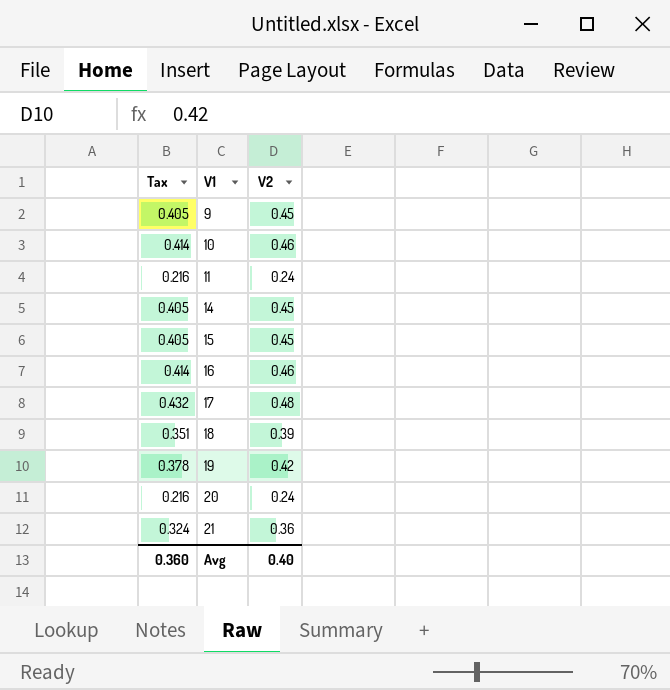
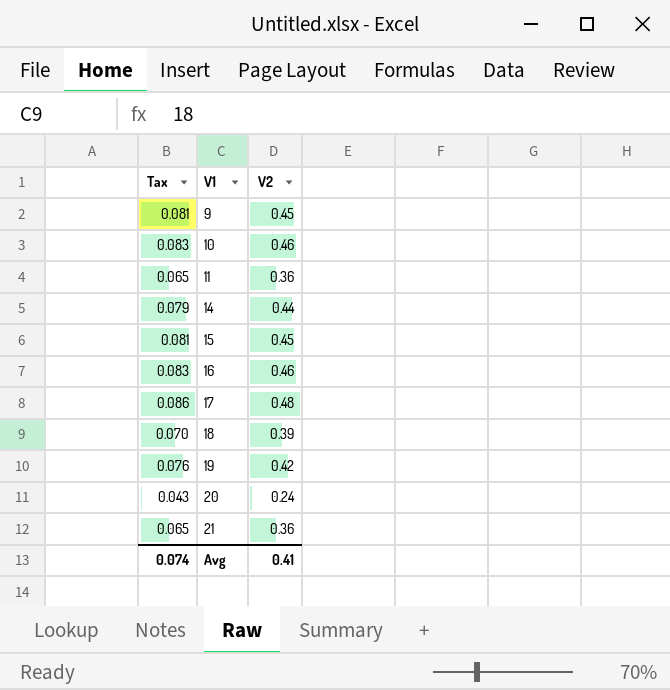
column Tax | formula: [V2] * 0.9 -> [V2] * 0.18
11 | V2: 0.24 -> 0.36
14 | V2: 0.45 -> 0.44
Avg | Tax: 0.360 -> 0.074
Avg | V2: 0.40 -> 0.41

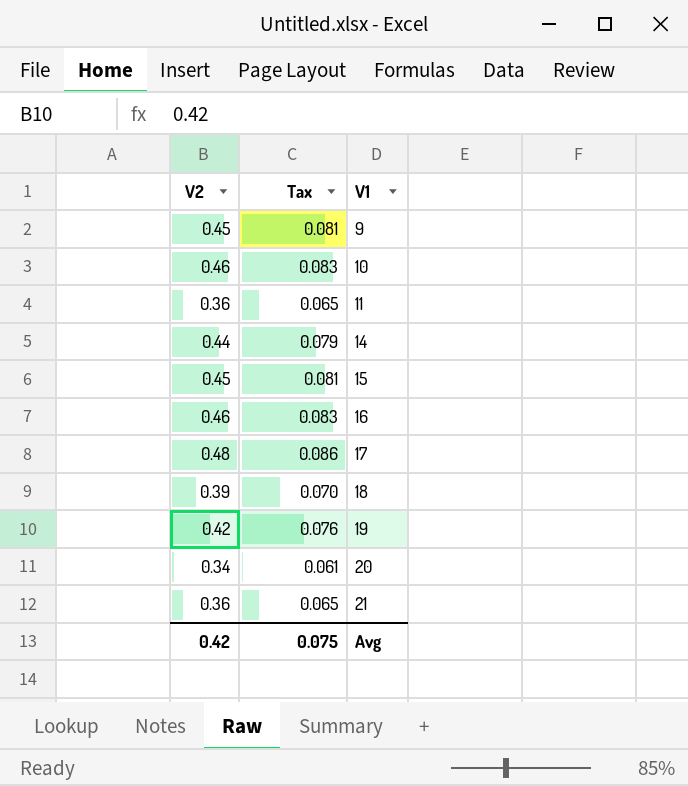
column V2 | position: 3 -> 1
20 | V2: 0.24 -> 0.34
20 | Tax: 0.043 -> 0.061
Avg | V2: 0.41 -> 0.42
Avg | Tax: 0.074 -> 0.075

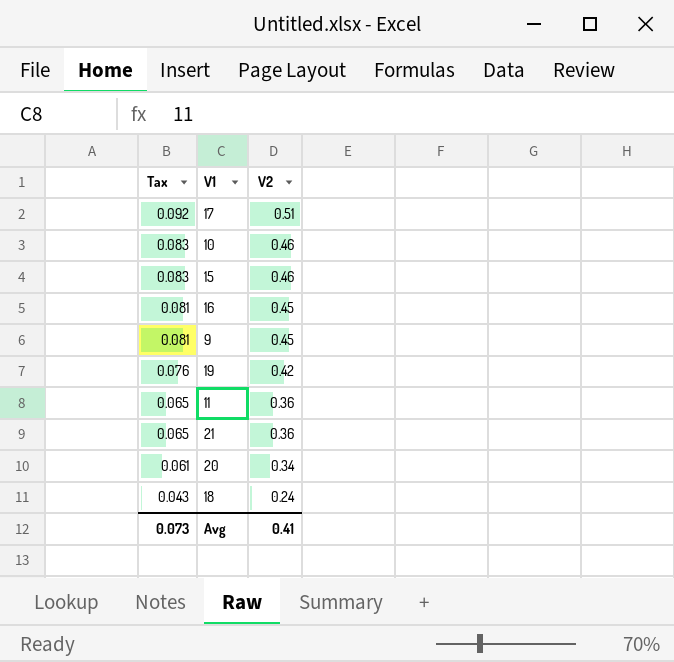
row order: V1 ascending -> Tax descending
column V2 | position: 1 -> 3
row 14: 0.44 | 0.079 -> none
17 | Tax: 0.086 -> 0.092
17 | V2: 0.48 -> 0.51
15 | Tax: 0.081 -> 0.083
15 | V2: 0.45 -> 0.46
16 | Tax: 0.083 -> 0.081
16 | V2: 0.46 -> 0.45
18 | Tax: 0.070 -> 0.043
18 | V2: 0.39 -> 0.24
Avg | Tax: 0.075 -> 0.073
Avg | V2: 0.42 -> 0.41

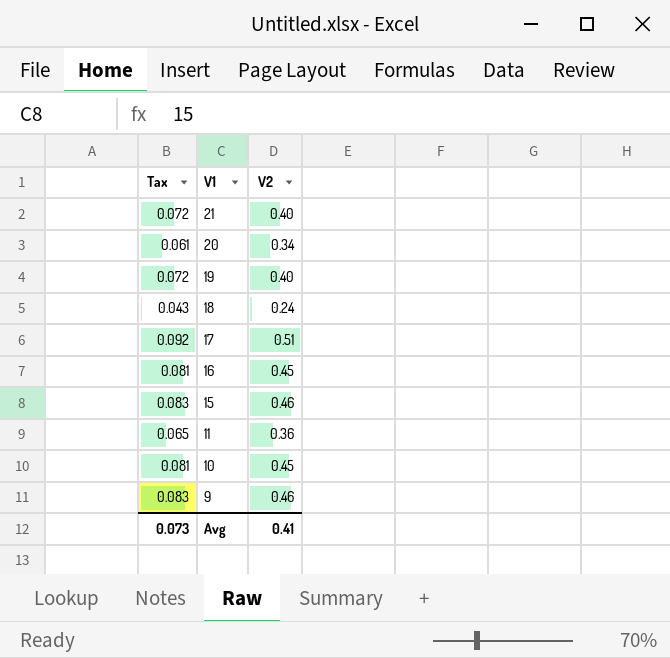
row order: Tax descending -> V1 descending
21 | Tax: 0.065 -> 0.072
21 | V2: 0.36 -> 0.40
19 | Tax: 0.076 -> 0.072
19 | V2: 0.42 -> 0.40
10 | Tax: 0.083 -> 0.081
10 | V2: 0.46 -> 0.45
9 | Tax: 0.081 -> 0.083
9 | V2: 0.45 -> 0.46

